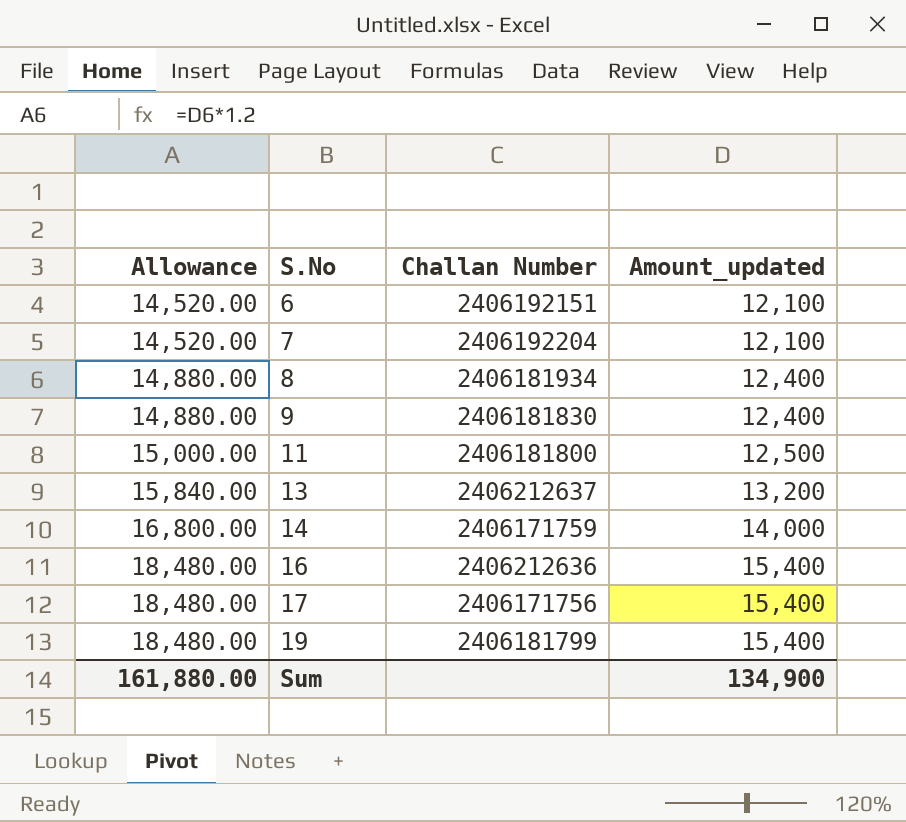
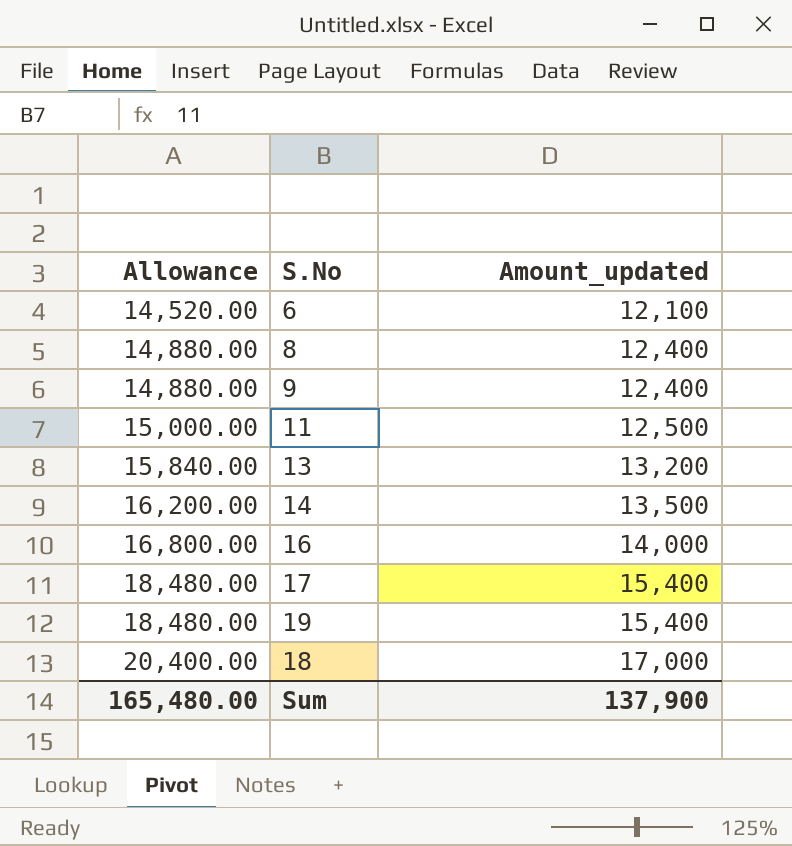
column Challan Number | position: 3 -> none
row 7: 14,520.00 | 2406192204 | 12,100 -> none
14 | Allowance: 16,800.00 -> 16,200.00
14 | Amount_updated: 14,000 -> 13,500
16 | Allowance: 18,480.00 -> 16,800.00
16 | Amount_updated: 15,400 -> 14,000
row 18: none -> 20,400.00 | 17,000
Sum | Allowance: 161,880.00 -> 165,480.00
Sum | Amount_updated: 134,900 -> 137,900

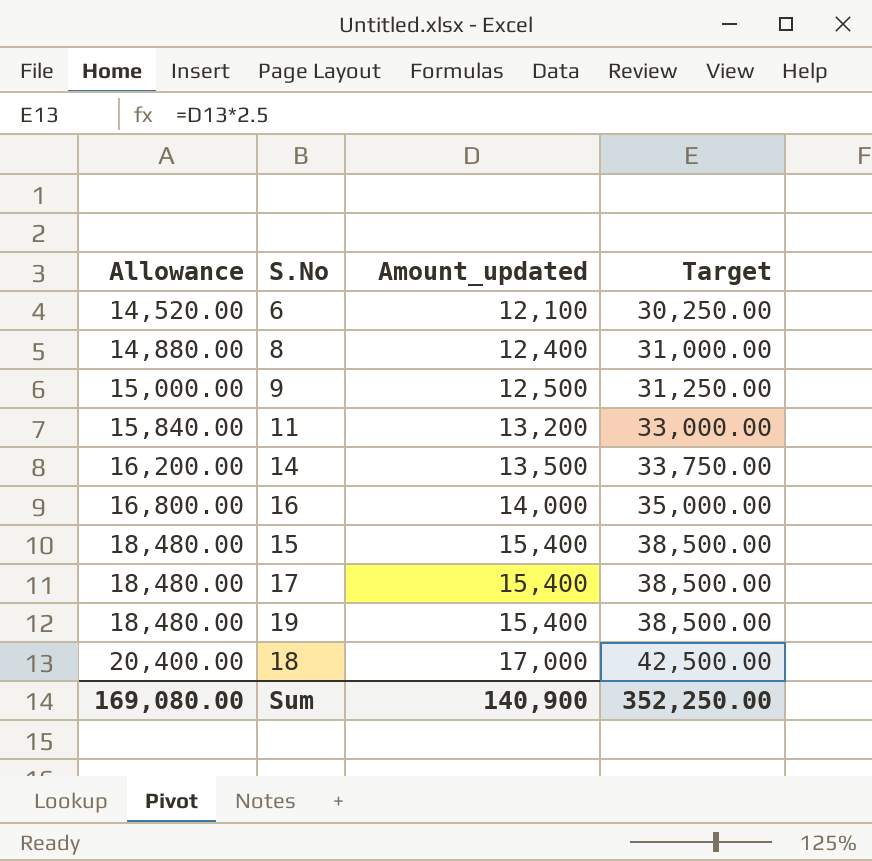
column Target | formula: none -> [Amount_updated] * 2.5
row 13: 15,840.00 | 13,200 -> none
9 | Allowance: 14,880.00 -> 15,000.00
9 | Amount_updated: 12,400 -> 12,500
11 | Allowance: 15,000.00 -> 15,840.00
11 | Amount_updated: 12,500 -> 13,200
row 15: none -> 18,480.00 | 15,400 | 38,500.00
Sum | Allowance: 165,480.00 -> 169,080.00
Sum | Amount_updated: 137,900 -> 140,900

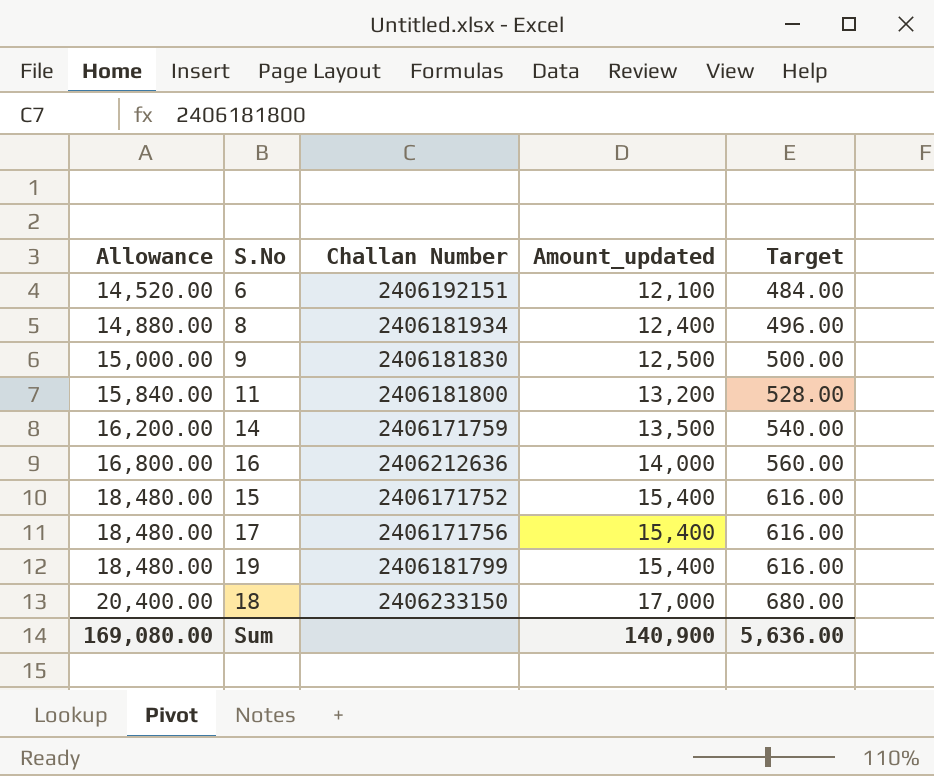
column Challan Number | position: none -> 3
column Target | formula: [Amount_updated] * 2.5 -> [Amount_updated] * 0.04
Sum | Target: 352,250.00 -> 5,636.00

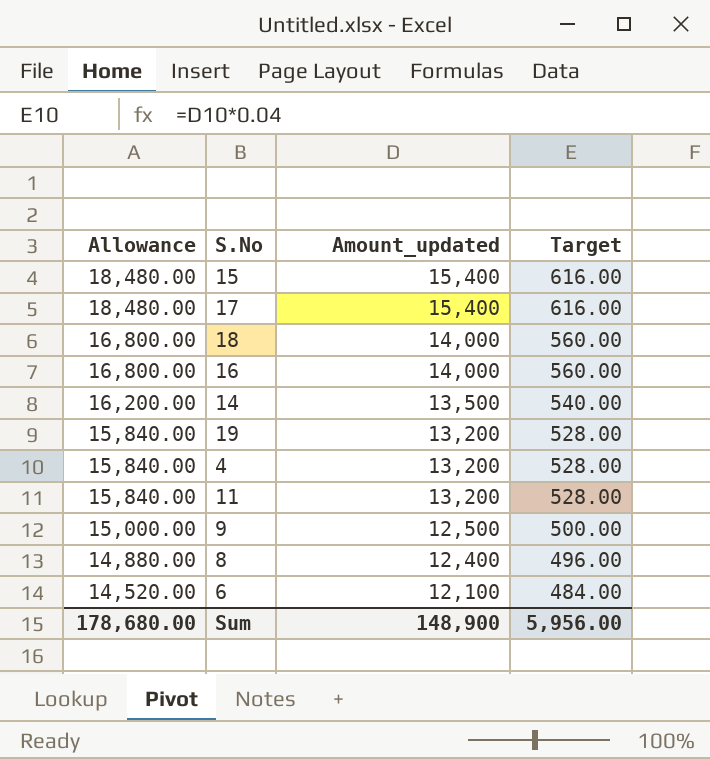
row order: Allowance ascending -> Allowance descending
column Challan Number | position: 3 -> none
18 | Allowance: 20,400.00 -> 16,800.00
18 | Amount_updated: 17,000 -> 14,000
18 | Target: 680.00 -> 560.00
19 | Allowance: 18,480.00 -> 15,840.00
19 | Amount_updated: 15,400 -> 13,200
19 | Target: 616.00 -> 528.00
row 4: none -> 15,840.00 | 13,200 | 528.00
Sum | Allowance: 169,080.00 -> 178,680.00
Sum | Amount_updated: 140,900 -> 148,900
Sum | Target: 5,636.00 -> 5,956.00

